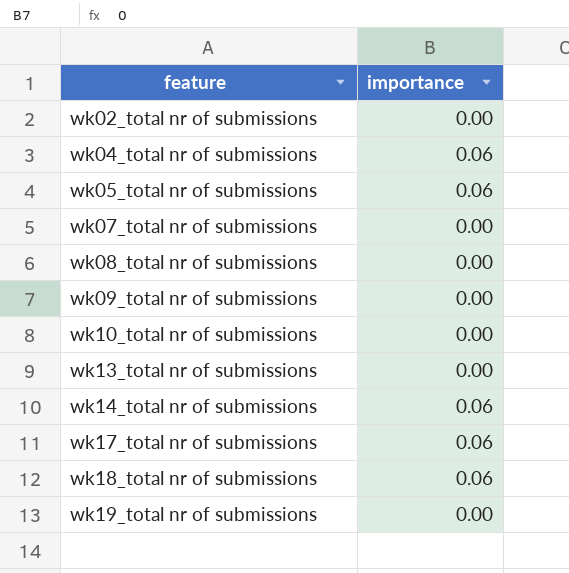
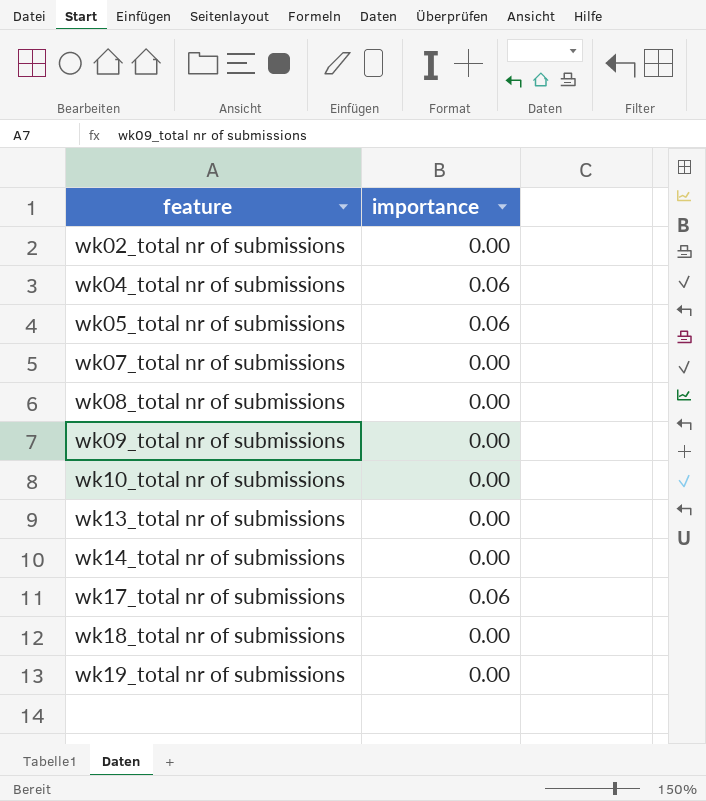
wk14_total nr of submissions | importance: 0.06 -> 0.00
wk18_total nr of submissions | importance: 0.06 -> 0.00

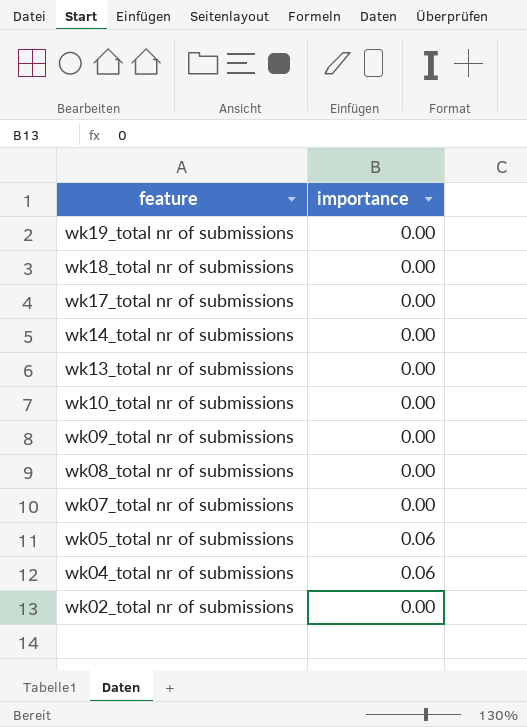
row order: feature ascending -> feature descending
wk17_total nr of submissions | importance: 0.06 -> 0.00

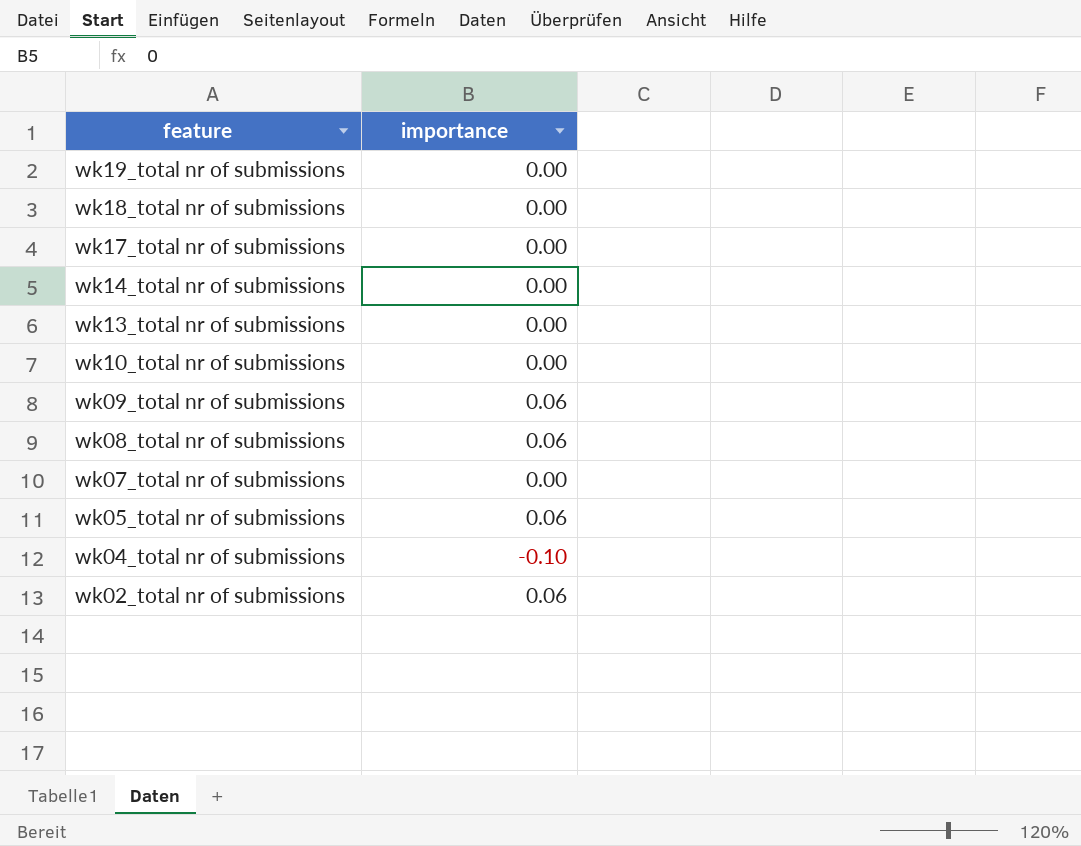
wk09_total nr of submissions | importance: 0.00 -> 0.06
wk08_total nr of submissions | importance: 0.00 -> 0.06
wk04_total nr of submissions | importance: 0.06 -> -0.10
wk02_total nr of submissions | importance: 0.00 -> 0.06

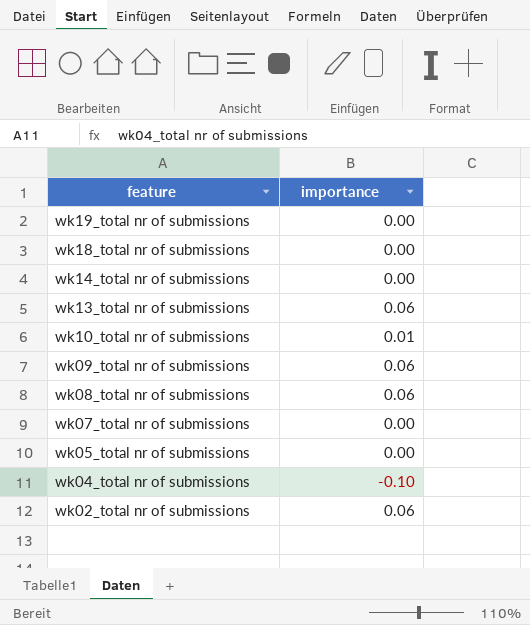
row wk17_total nr of submissions: 0.00 -> none
wk13_total nr of submissions | importance: 0.00 -> 0.06
wk10_total nr of submissions | importance: 0.00 -> 0.01
wk05_total nr of submissions | importance: 0.06 -> 0.00

